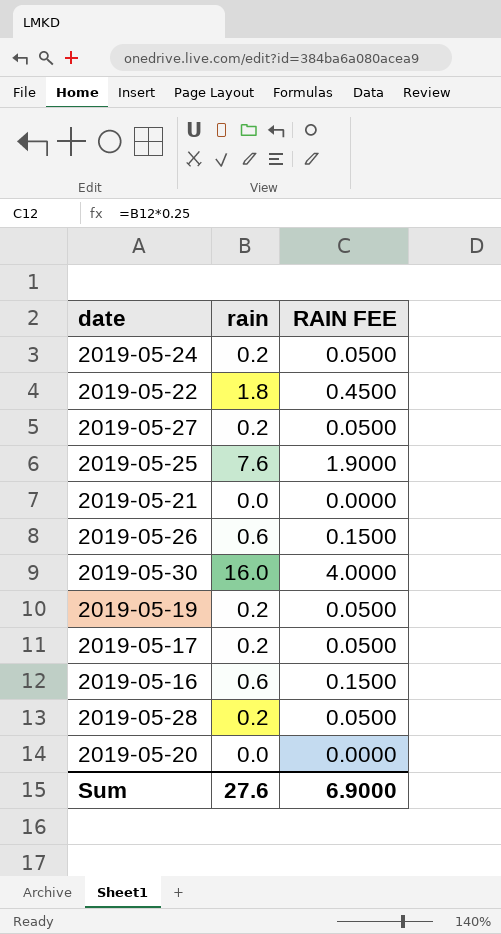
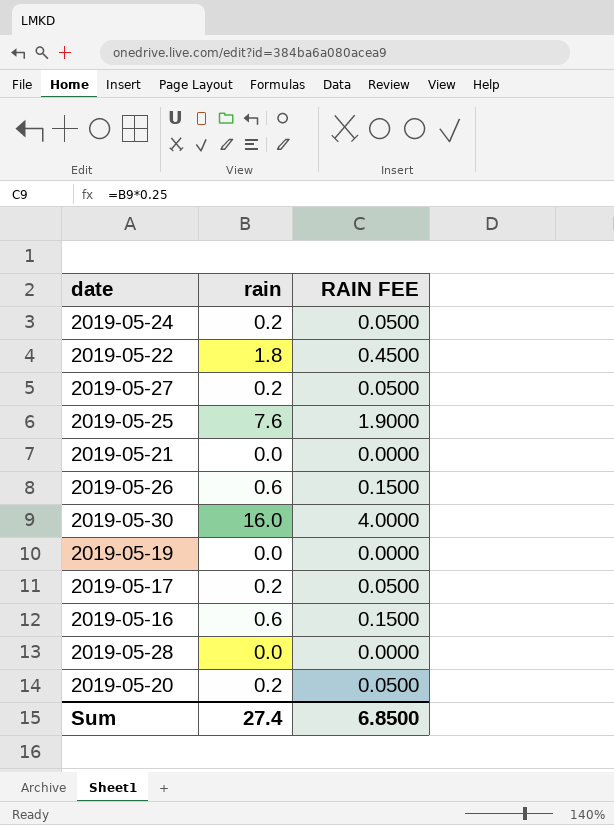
2019-05-19 | rain: 0.2 -> 0.0
2019-05-19 | RAIN FEE: 0.0500 -> 0.0000
2019-05-28 | rain: 0.2 -> 0.0
2019-05-28 | RAIN FEE: 0.0500 -> 0.0000
2019-05-20 | rain: 0.0 -> 0.2
2019-05-20 | RAIN FEE: 0.0000 -> 0.0500
Sum | rain: 27.6 -> 27.4
Sum | RAIN FEE: 6.9000 -> 6.8500

